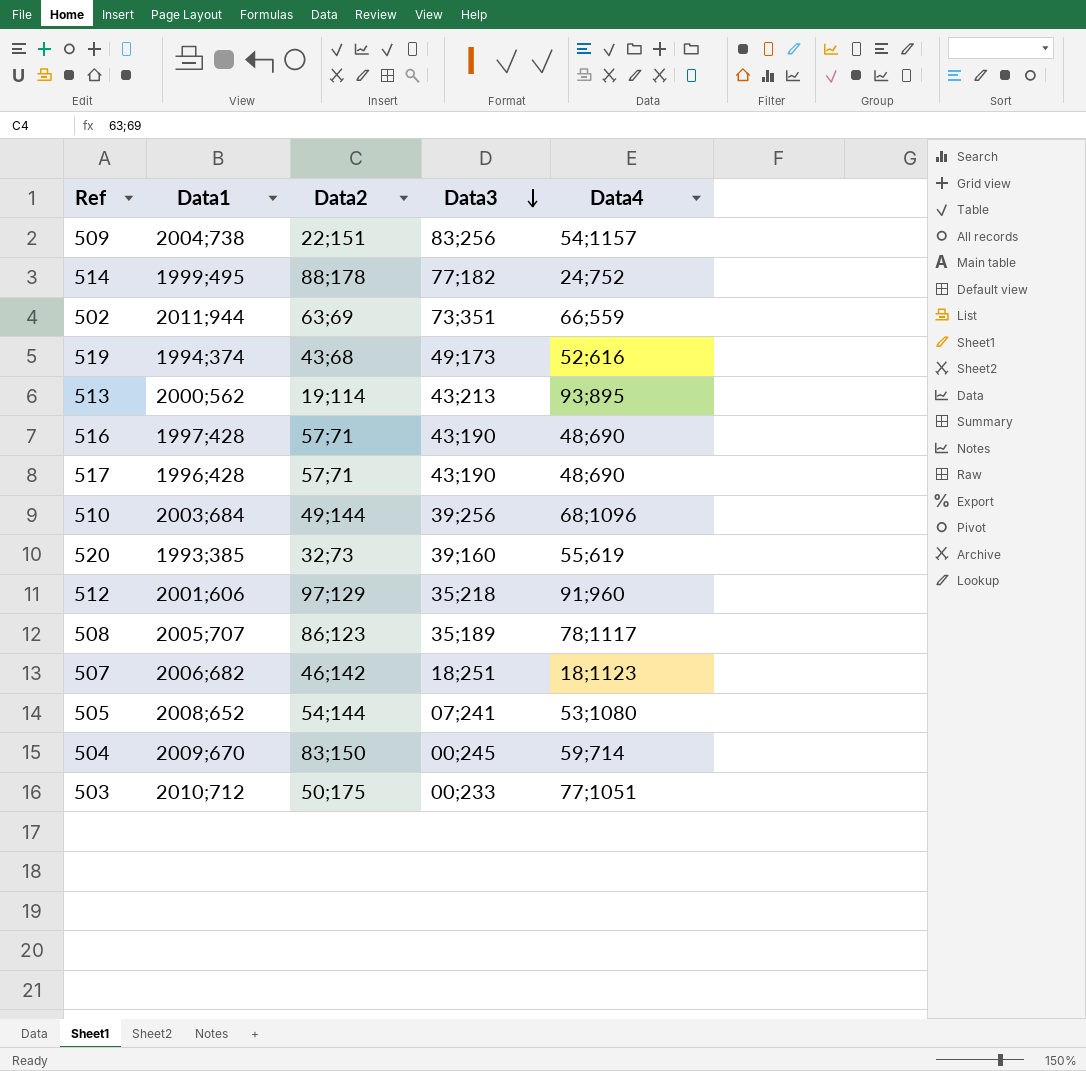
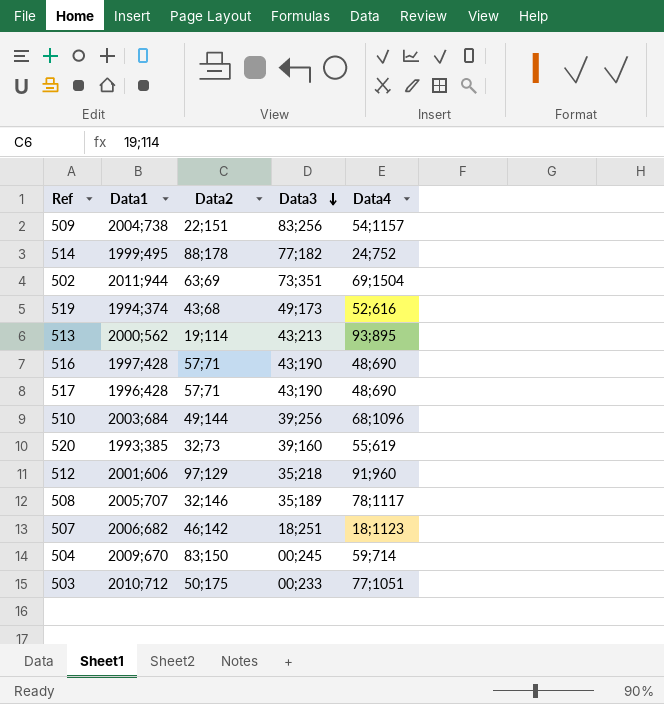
row 505: 2008;652 | 54;144 | 07;241 | 53;1080 -> none
502 | Data4: 66;559 -> 69;1504
508 | Data2: 86;123 -> 32;146

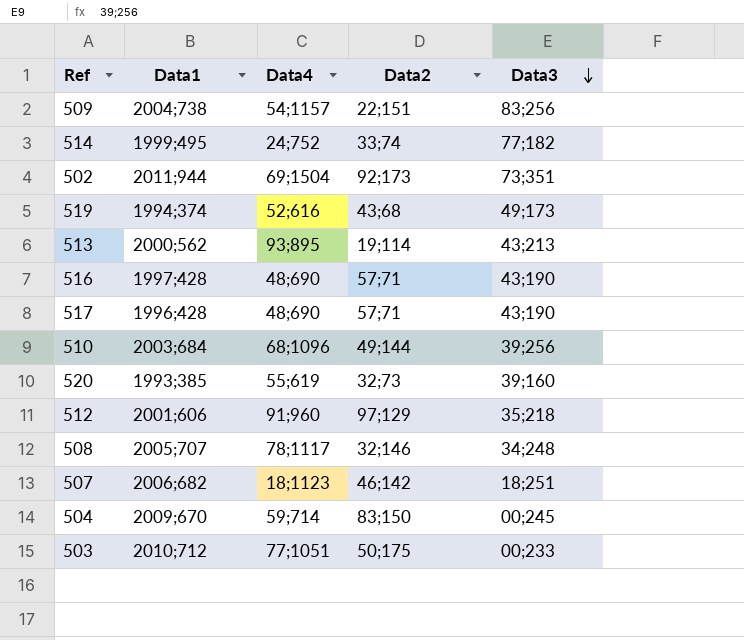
column Data4 | position: 5 -> 3
514 | Data2: 88;178 -> 33;74
502 | Data2: 63;69 -> 92;173
508 | Data3: 35;189 -> 34;248

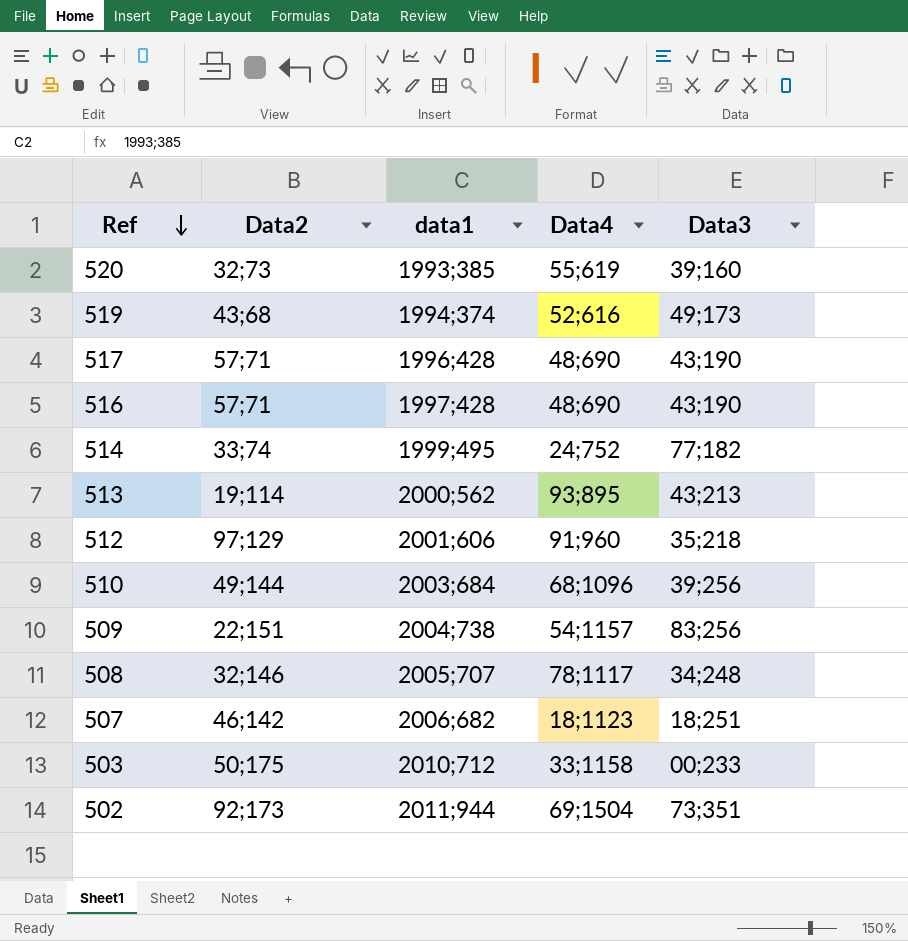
row order: Data3 descending -> Ref descending
column Data2 | position: 4 -> 2
column name: Data1 -> data1
row 504: 2009;670 | 59;714 | 83;150 | 00;245 -> none
503 | Data4: 77;1051 -> 33;1158

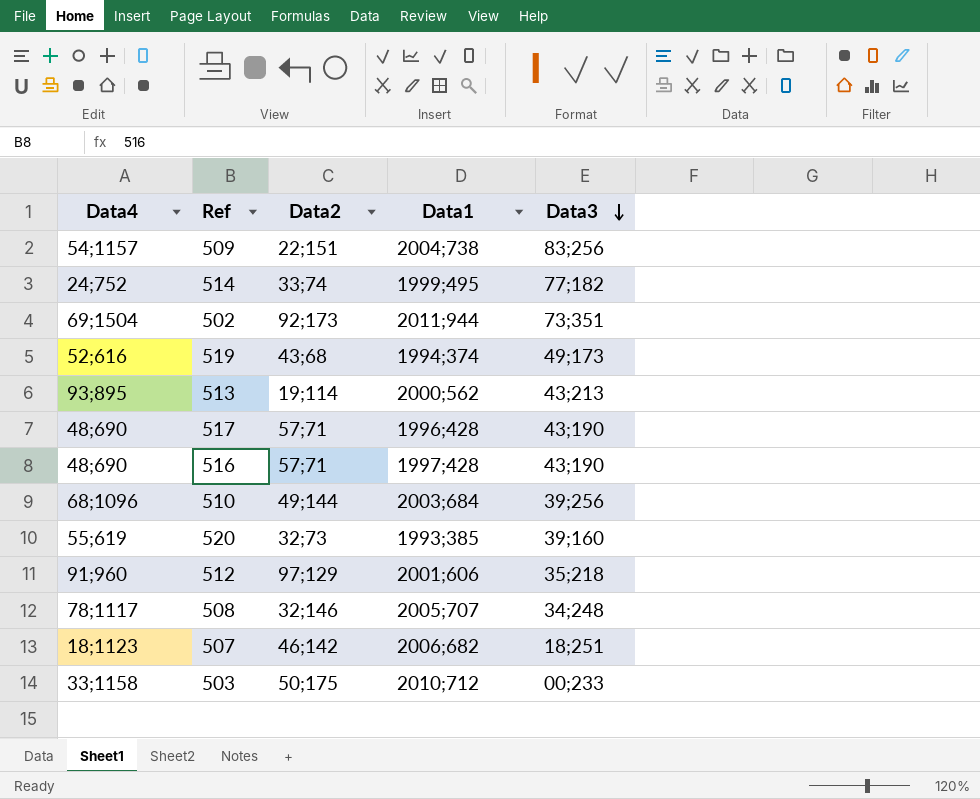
row order: Ref descending -> Data3 descending
column Data4 | position: 4 -> 1
column name: data1 -> Data1

